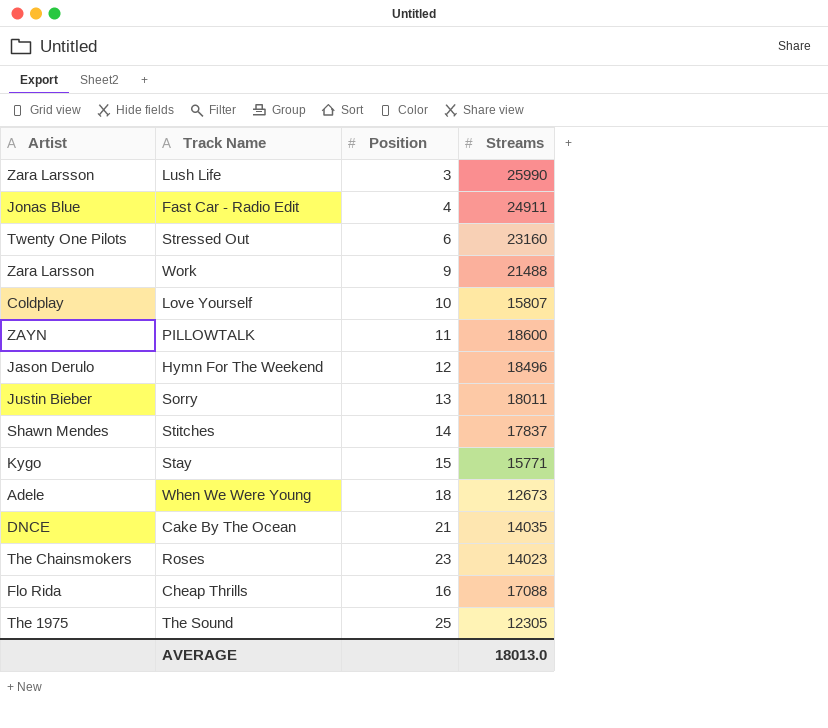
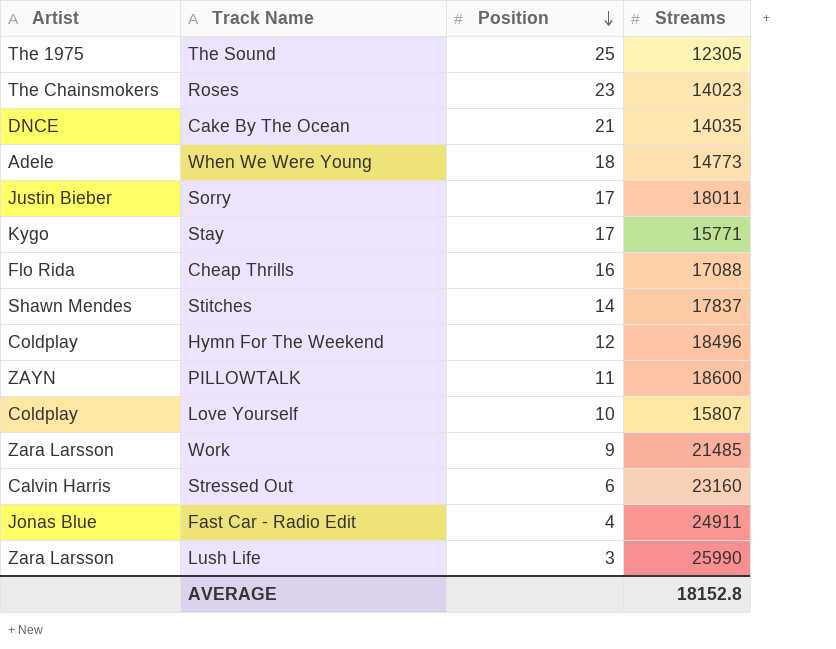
row order: none -> Position descending
When We Were Young | Streams: 12673 -> 14773
Sorry | Position: 13 -> 17
Stay | Position: 15 -> 17
Hymn For The Weekend | Artist: Jason Derulo -> Coldplay
Work | Streams: 21488 -> 21485
Stressed Out | Artist: Twenty One Pilots -> Calvin Harris
AVERAGE | Streams: 18013.0 -> 18152.8

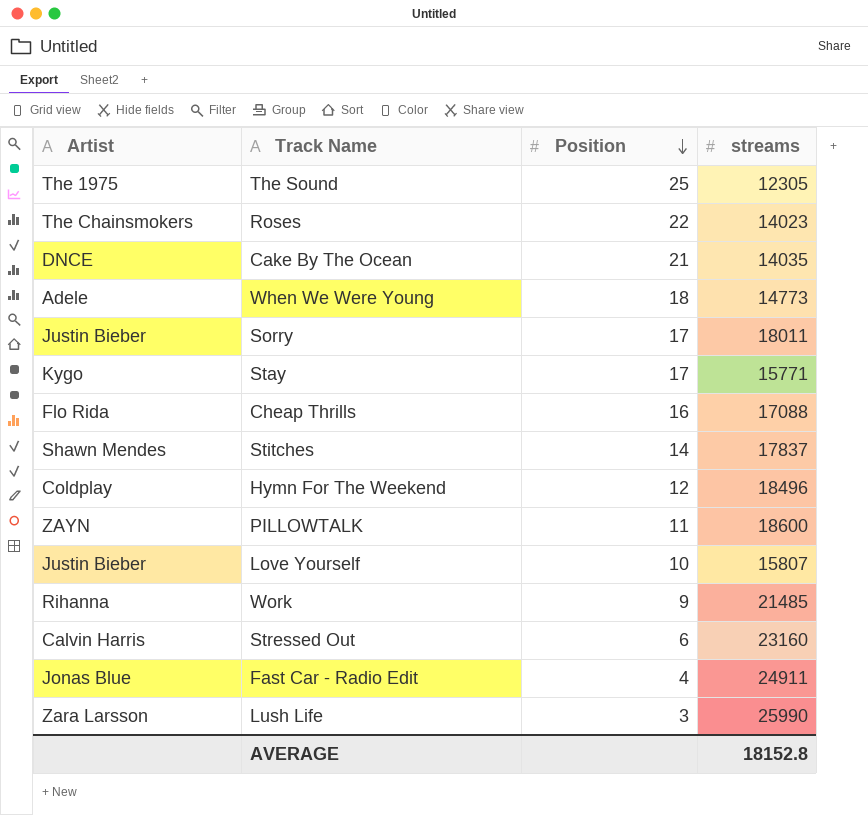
column name: Streams -> streams
Roses | Position: 23 -> 22
Love Yourself | Artist: Coldplay -> Justin Bieber
Work | Artist: Zara Larsson -> Rihanna

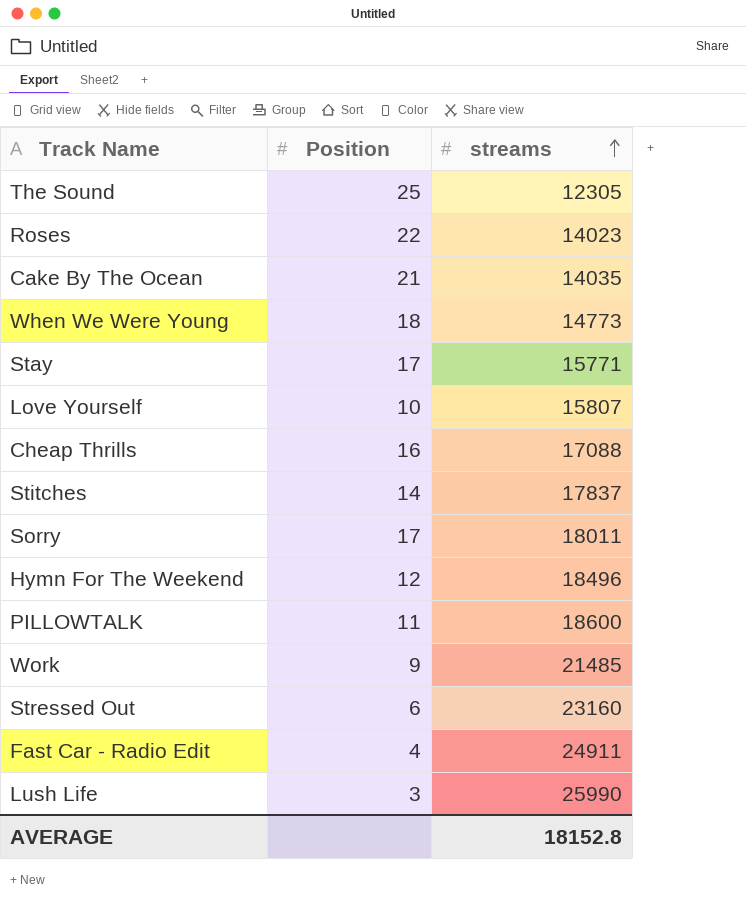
row order: Position descending -> streams ascending
column Artist | position: 1 -> none

